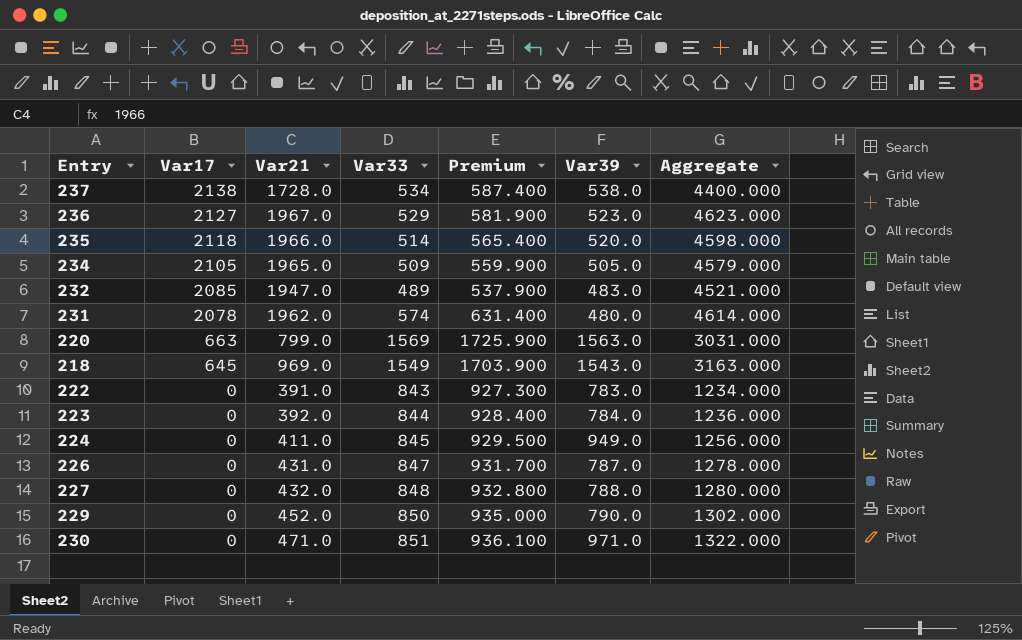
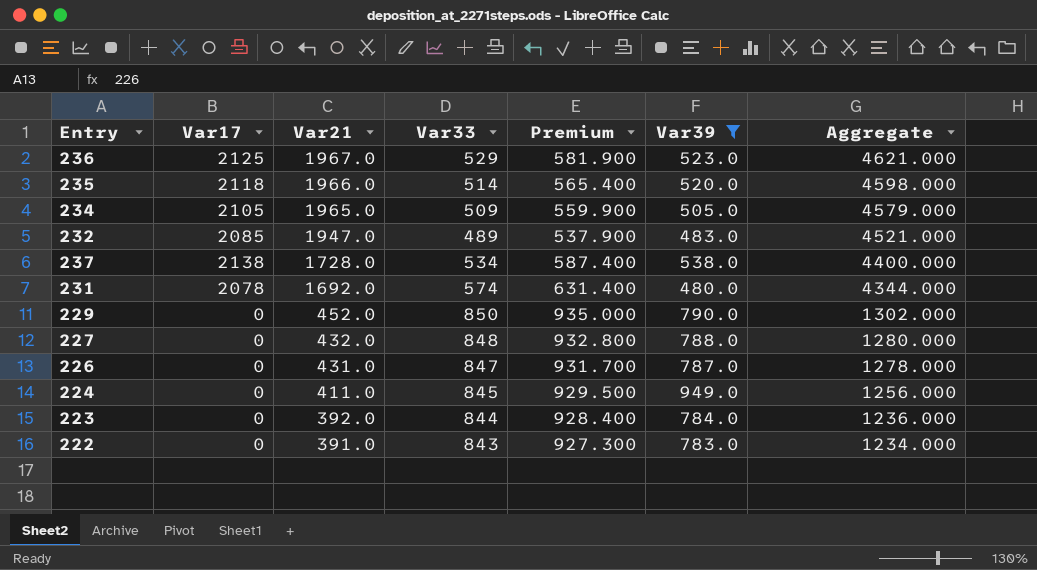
filter: none -> Var39 <= 949.0
row order: Var17 descending -> Var21 descending
236 | Var17: 2127 -> 2125
236 | Aggregate: 4623.000 -> 4621.000
231 | Var21: 1962.0 -> 1692.0
231 | Aggregate: 4614.000 -> 4344.000

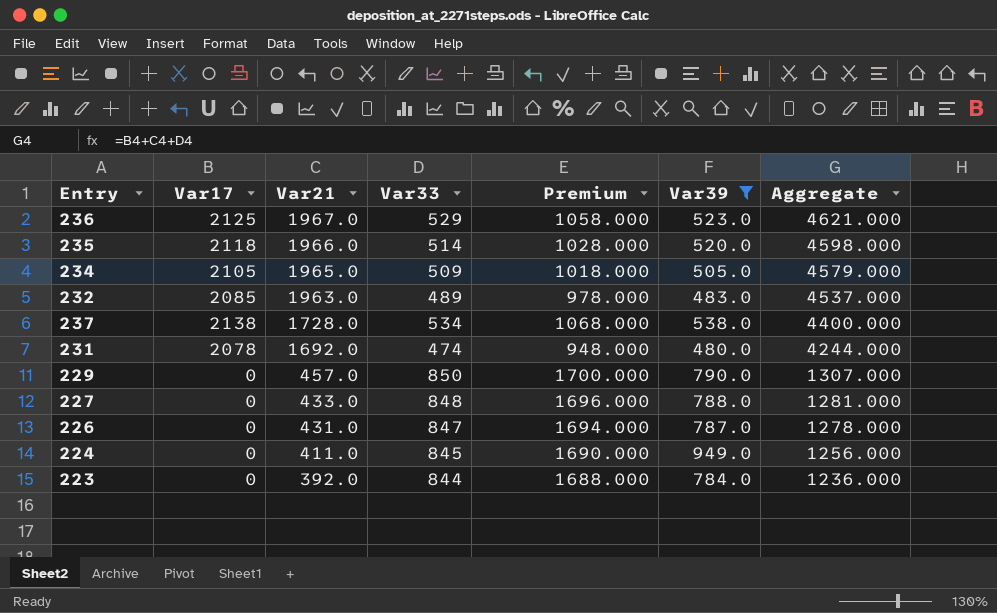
column Premium | formula: [Var33] * 1.1 -> [Var33] * 2
row 222: 0 | 391.0 | 843 | 927.300 | 783.0 | 1234.000 -> none
232 | Var21: 1947.0 -> 1963.0
232 | Aggregate: 4521.000 -> 4537.000
231 | Var33: 574 -> 474
231 | Aggregate: 4344.000 -> 4244.000
229 | Var21: 452.0 -> 457.0
229 | Aggregate: 1302.000 -> 1307.000
227 | Var21: 432.0 -> 433.0
227 | Aggregate: 1280.000 -> 1281.000

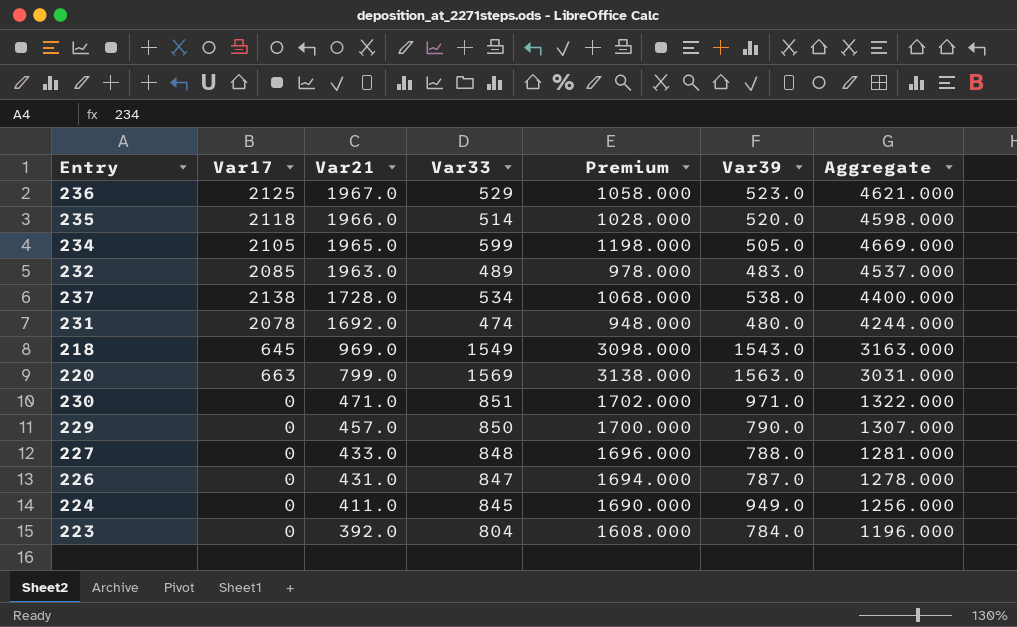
filter: Var39 <= 949.0 -> none
234 | Var33: 509 -> 599
234 | Premium: 1018.000 -> 1198.000
234 | Aggregate: 4579.000 -> 4669.000
223 | Var33: 844 -> 804
223 | Premium: 1688.000 -> 1608.000
223 | Aggregate: 1236.000 -> 1196.000

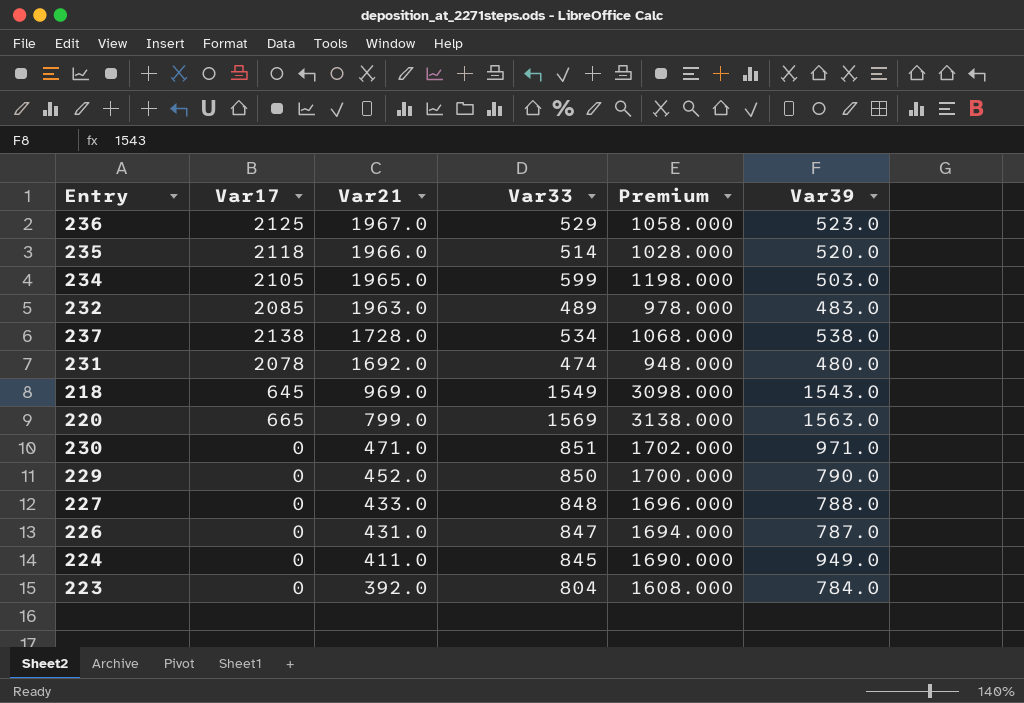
column Aggregate | formula: [Var17] + [Var21] + [Var33] -> none
234 | Var39: 505.0 -> 503.0
220 | Var17: 663 -> 665
229 | Var21: 457.0 -> 452.0

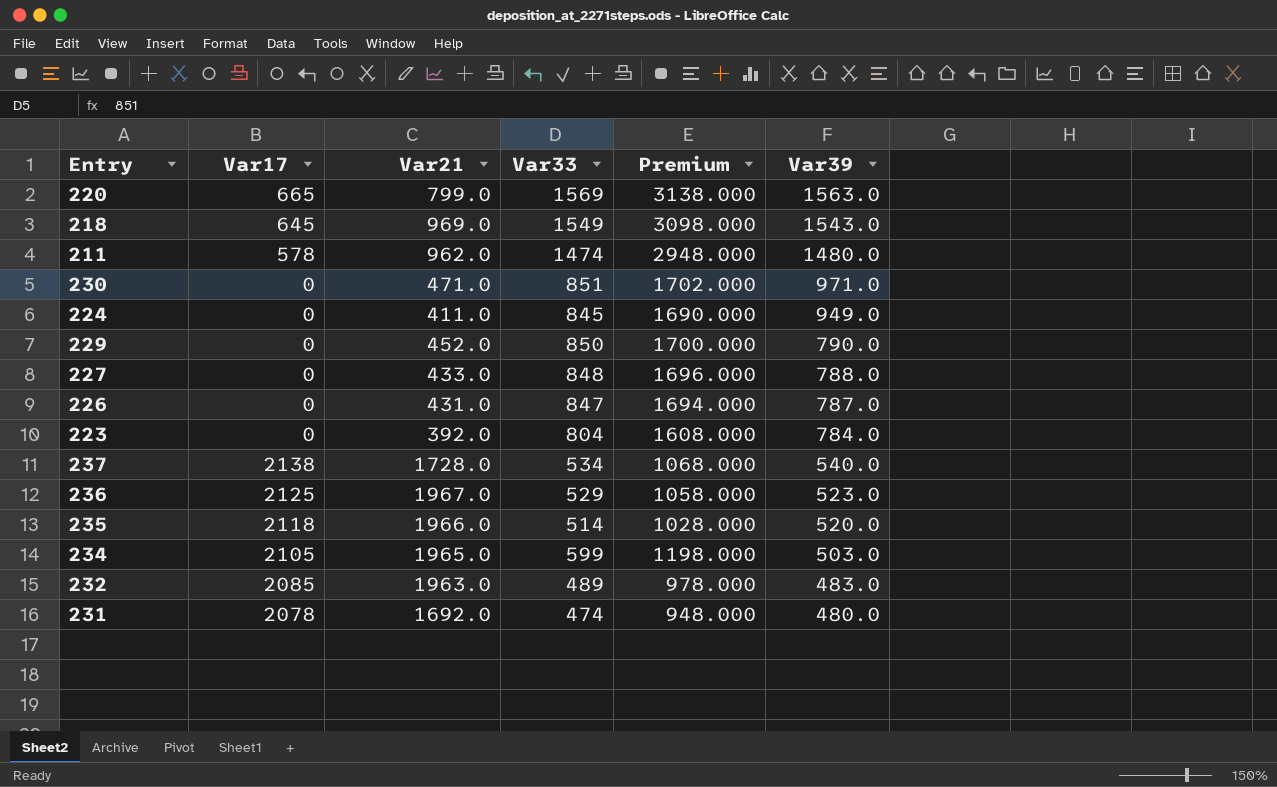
row order: Var21 descending -> Var39 descending
row 211: none -> 578 | 962.0 | 1474 | 2948.000 | 1480.0
237 | Var39: 538.0 -> 540.0

